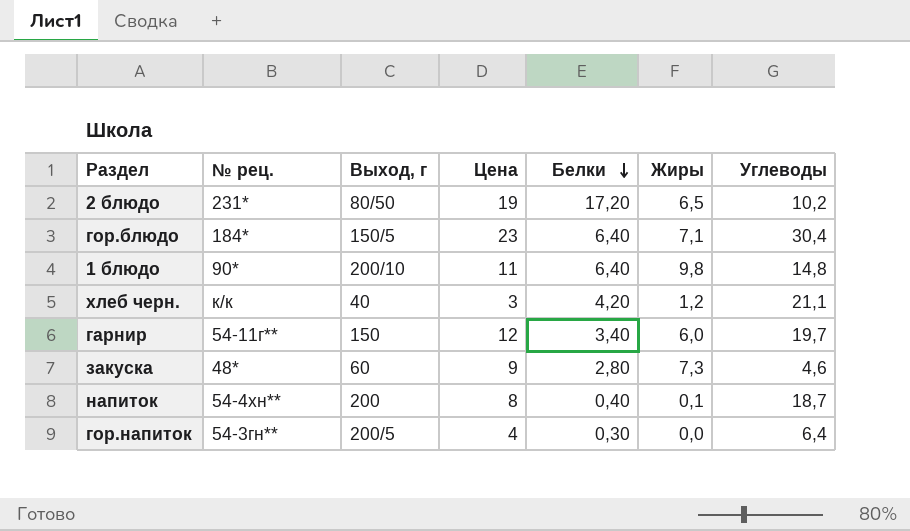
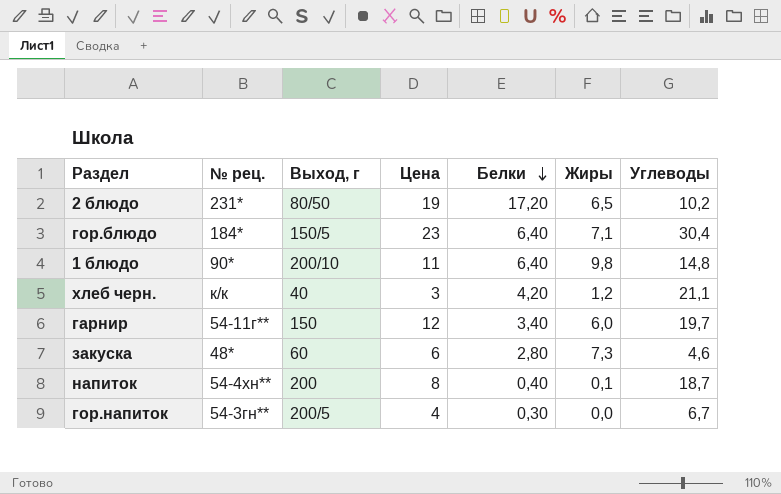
закуска | Цена: 9 -> 6
гор.напиток | Углеводы: 6,4 -> 6,7

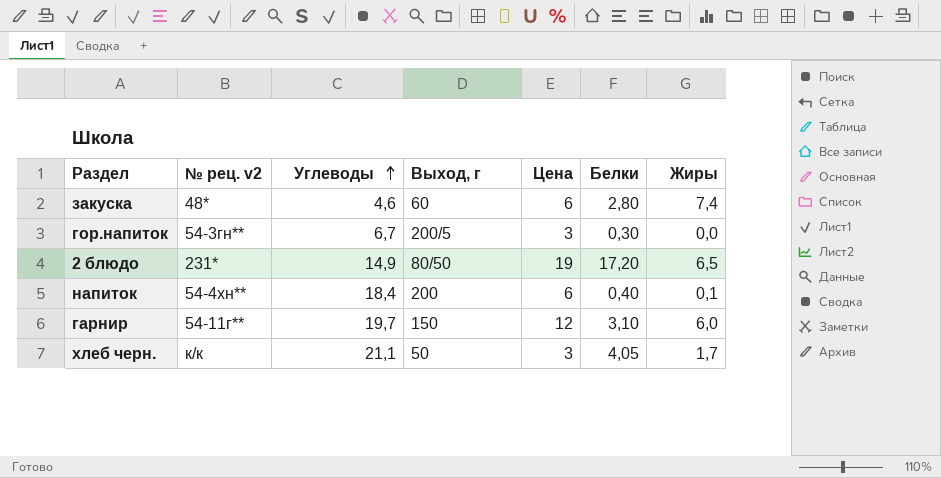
row order: Белки descending -> Углеводы ascending
column name: № рец. -> № рец. v2
column Углеводы | position: 7 -> 3
row гор.блюдо: 184* | 150/5 | 23 | 6,40 | 7,1 | 30,4 -> none
row 1 блюдо: 90* | 200/10 | 11 | 6,40 | 9,8 | 14,8 -> none
закуска | Жиры: 7,3 -> 7,4
гор.напиток | Цена: 4 -> 3
2 блюдо | Углеводы: 10,2 -> 14,9
напиток | Углеводы: 18,7 -> 18,4
напиток | Цена: 8 -> 6
гарнир | Белки: 3,40 -> 3,10
хлеб черн. | Выход, г: 40 -> 50
хлеб черн. | Белки: 4,20 -> 4,05
хлеб черн. | Жиры: 1,2 -> 1,7

